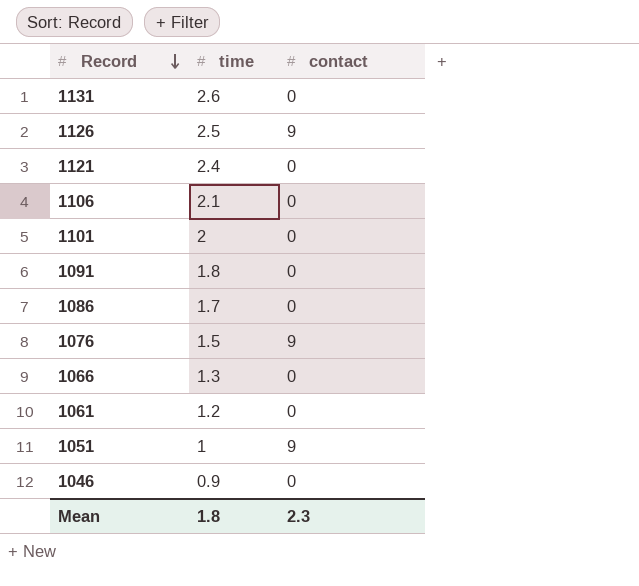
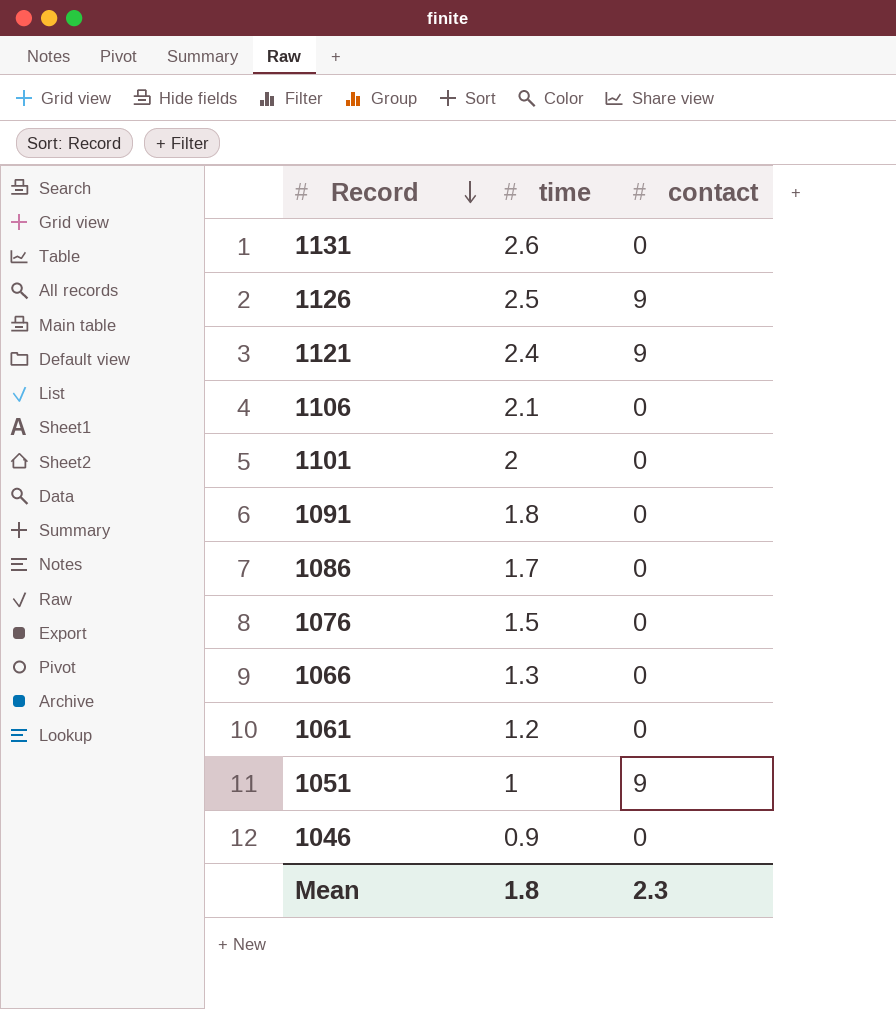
1121 | contact: 0 -> 9
1076 | contact: 9 -> 0

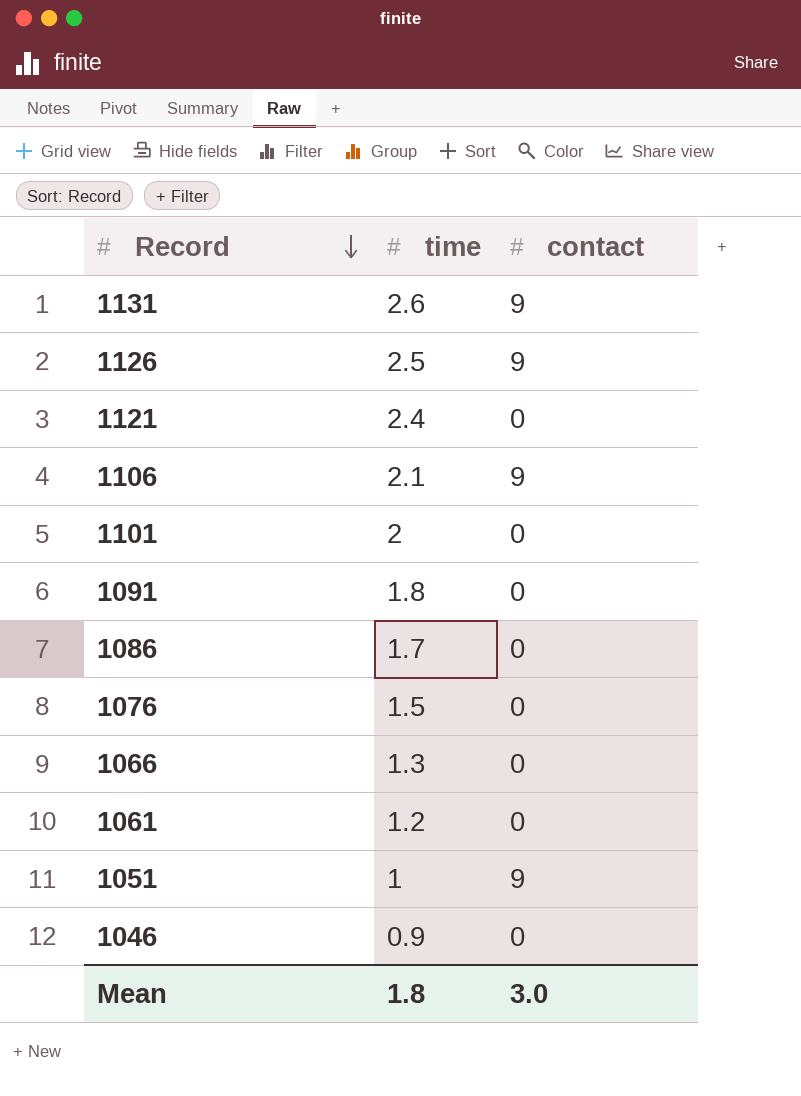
1131 | contact: 0 -> 9
1121 | contact: 9 -> 0
1106 | contact: 0 -> 9
Mean | contact: 2.3 -> 3.0

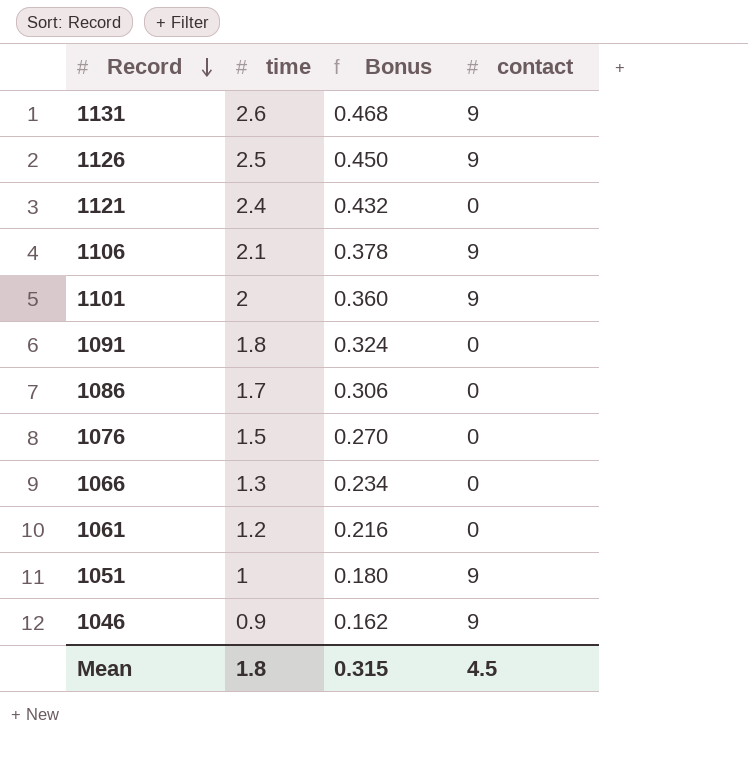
column Bonus | formula: none -> [time] * 0.18
1101 | contact: 0 -> 9
1046 | contact: 0 -> 9
Mean | contact: 3.0 -> 4.5

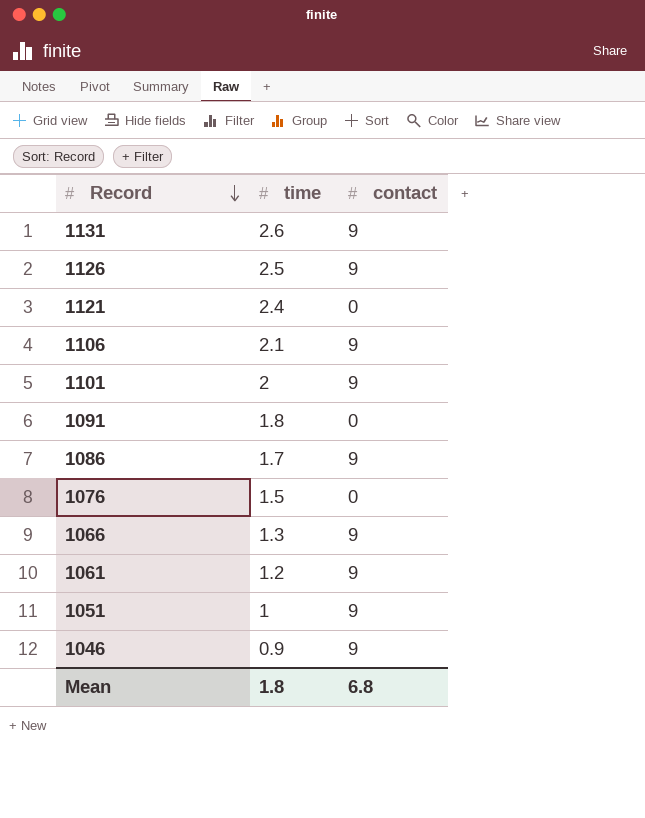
column Bonus | formula: [time] * 0.18 -> none
1086 | contact: 0 -> 9
1066 | contact: 0 -> 9
1061 | contact: 0 -> 9
Mean | contact: 4.5 -> 6.8

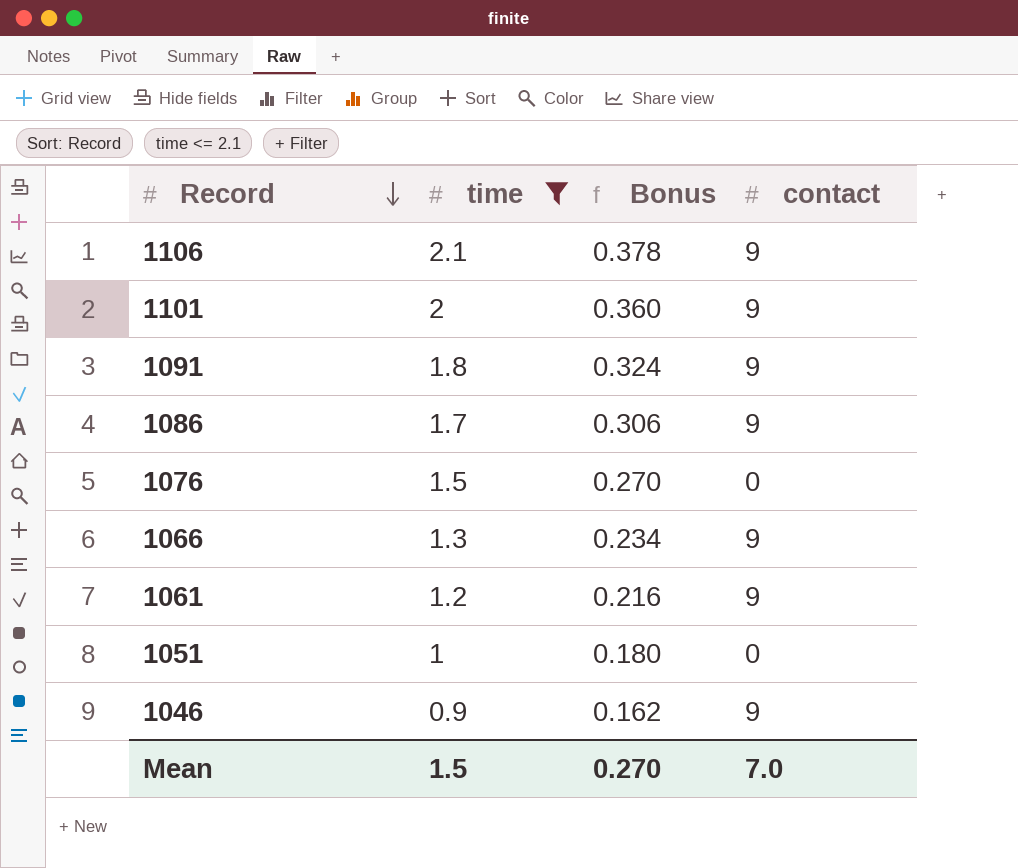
filter: none -> time <= 2.1
column Bonus | formula: none -> [time] * 0.18
1091 | contact: 0 -> 9
1051 | contact: 9 -> 0
Mean | time: 1.8 -> 1.5
Mean | contact: 6.8 -> 7.0

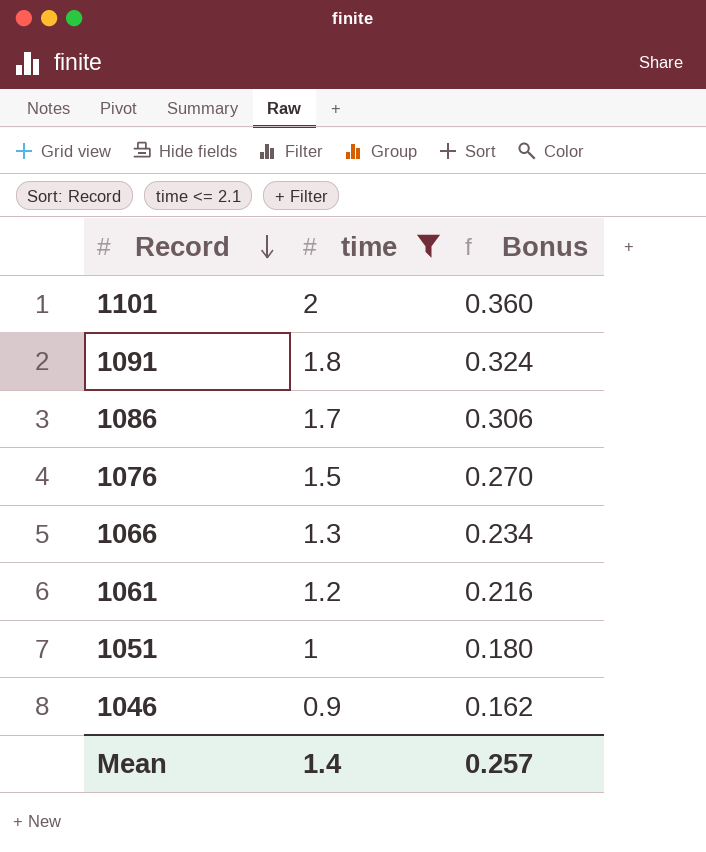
column contact | position: 4 -> none
row 1106: 2.1 | 0.378 | 9 -> none
Mean | time: 1.5 -> 1.4
Mean | Bonus: 0.270 -> 0.257

